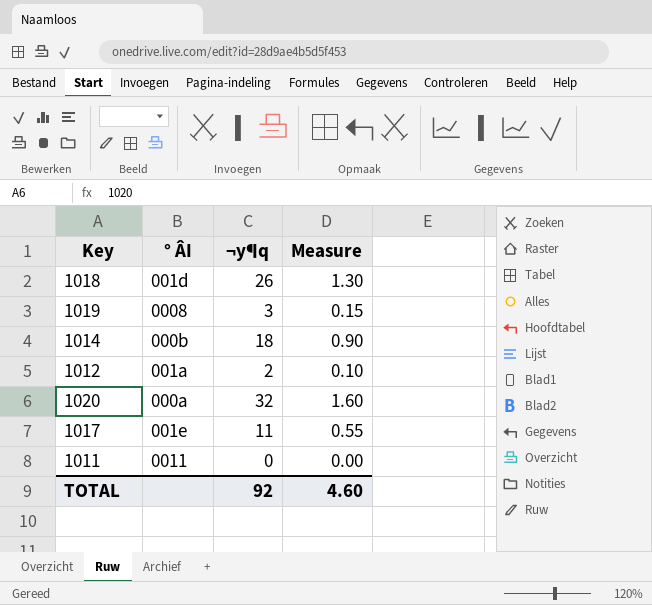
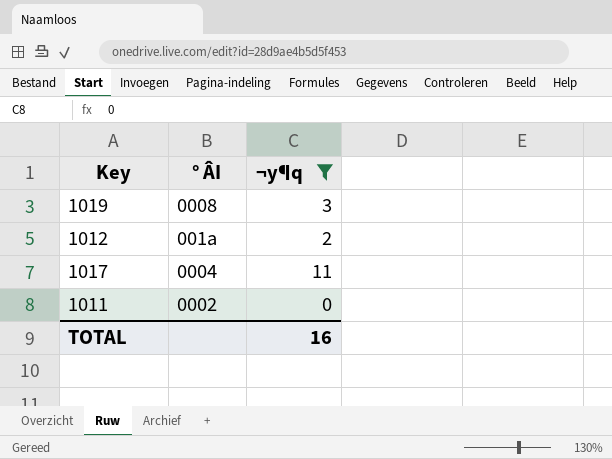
filter: none -> ¬y¶q <= 11
column Measure | formula: [¬y¶q] * 0.05 -> none
1017 | ° ÂI: 001e -> 0004
1011 | ° ÂI: 0011 -> 0002
TOTAL | ¬y¶q: 92 -> 16

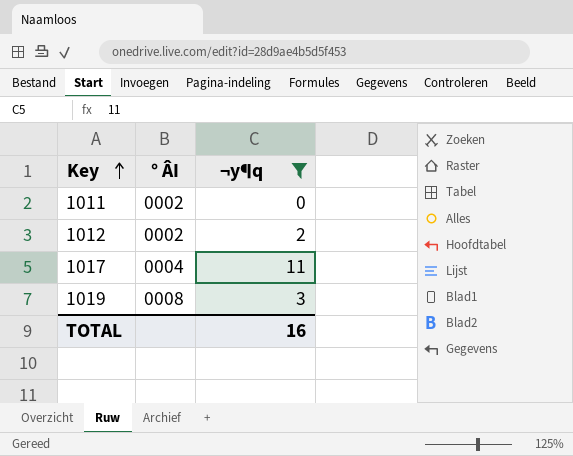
row order: none -> Key ascending
1012 | ° ÂI: 001a -> 0002

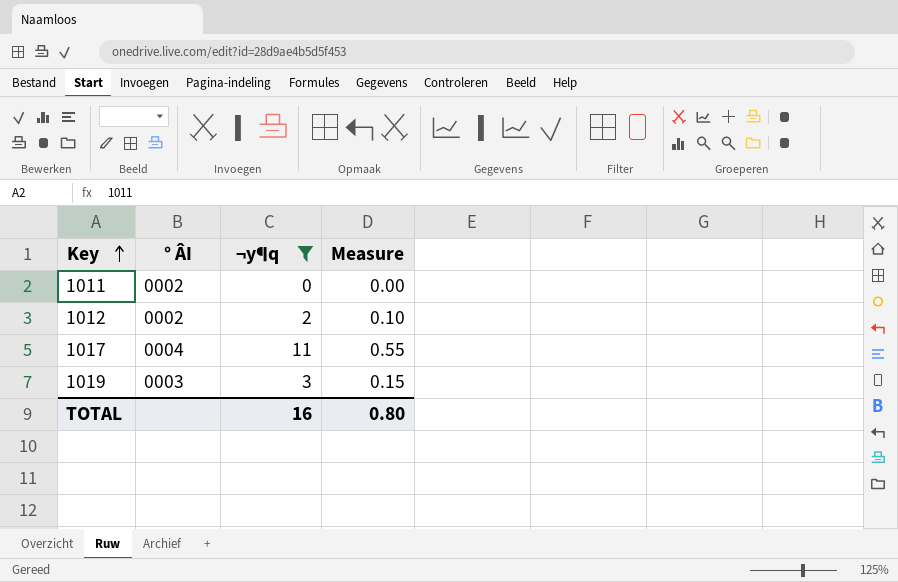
column Measure | formula: none -> [¬y¶q] * 0.05
1019 | ° ÂI: 0008 -> 0003

